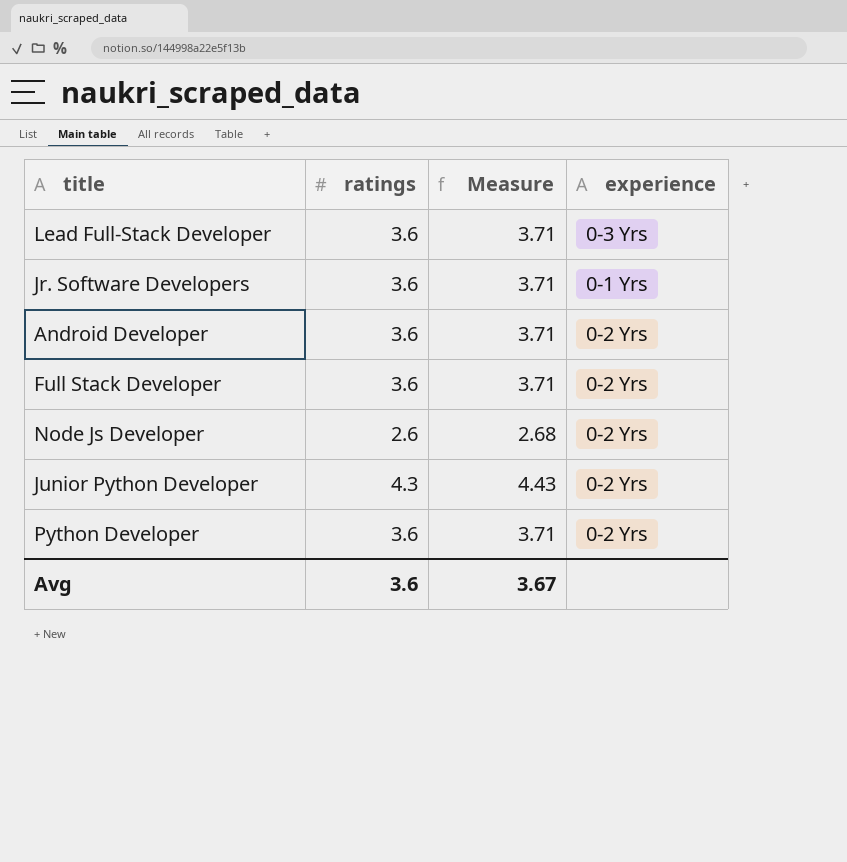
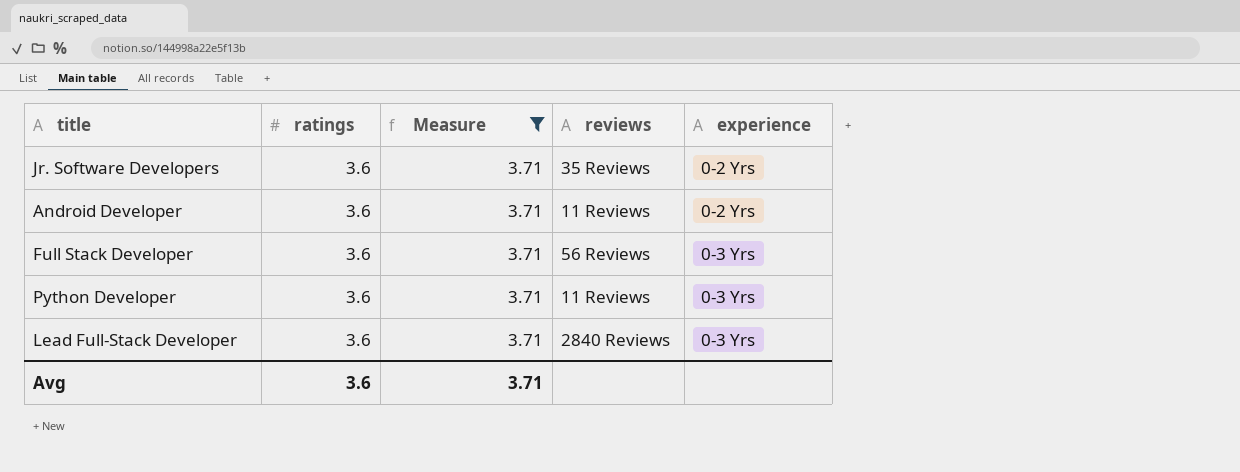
filter: none -> Measure = 3.71
row order: none -> experience ascending
column reviews | position: none -> 4
Jr. Software Developers | experience: 0-1 Yrs -> 0-2 Yrs
Full Stack Developer | experience: 0-2 Yrs -> 0-3 Yrs
Python Developer | experience: 0-2 Yrs -> 0-3 Yrs
Avg | Measure: 3.67 -> 3.71

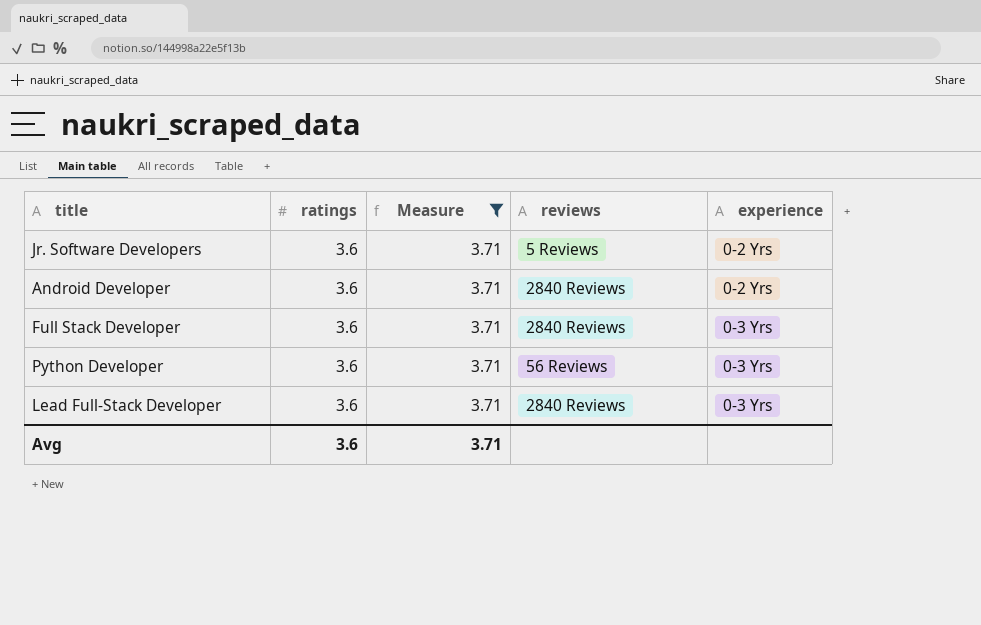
Jr. Software Developers | reviews: 35 Reviews -> 5 Reviews
Android Developer | reviews: 11 Reviews -> 2840 Reviews
Full Stack Developer | reviews: 56 Reviews -> 2840 Reviews
Python Developer | reviews: 11 Reviews -> 56 Reviews

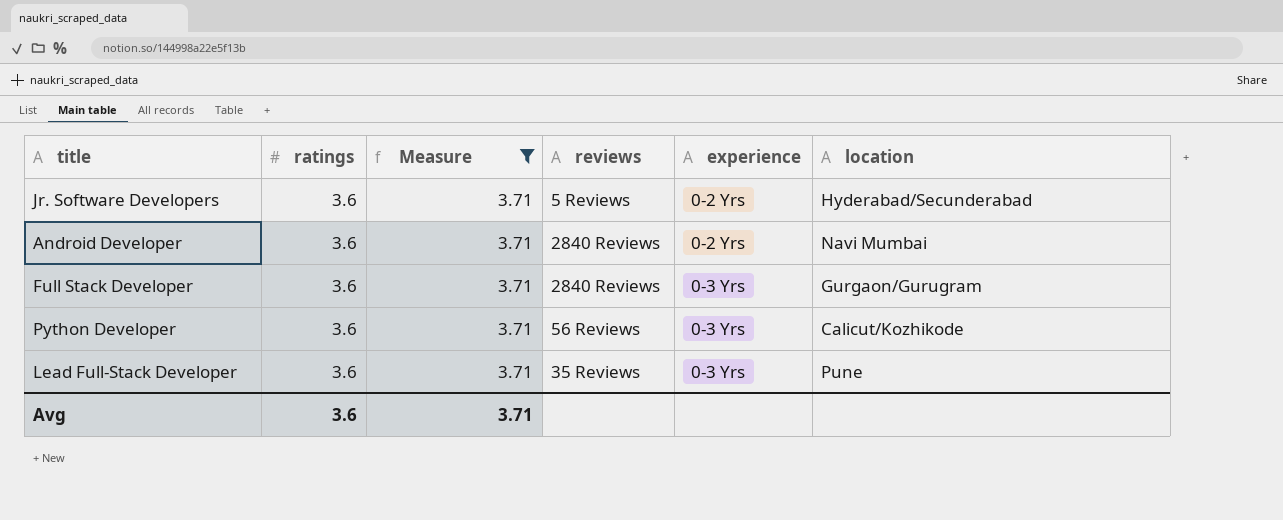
column location | position: none -> 6
Lead Full-Stack Developer | reviews: 2840 Reviews -> 35 Reviews

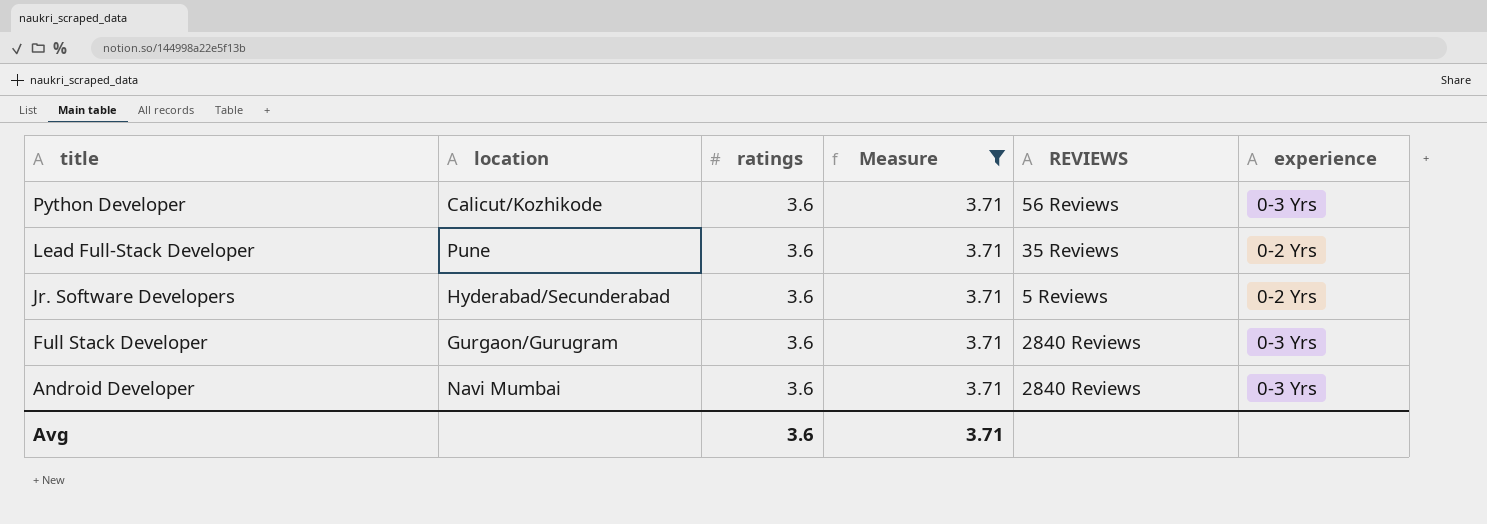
row order: experience ascending -> title descending
column location | position: 6 -> 2
column name: reviews -> REVIEWS
Lead Full-Stack Developer | experience: 0-3 Yrs -> 0-2 Yrs
Android Developer | experience: 0-2 Yrs -> 0-3 Yrs

